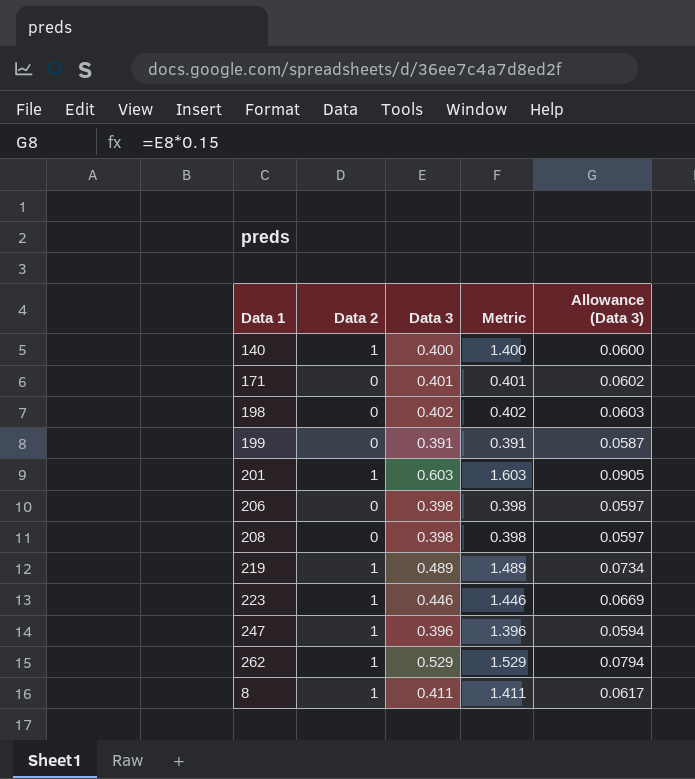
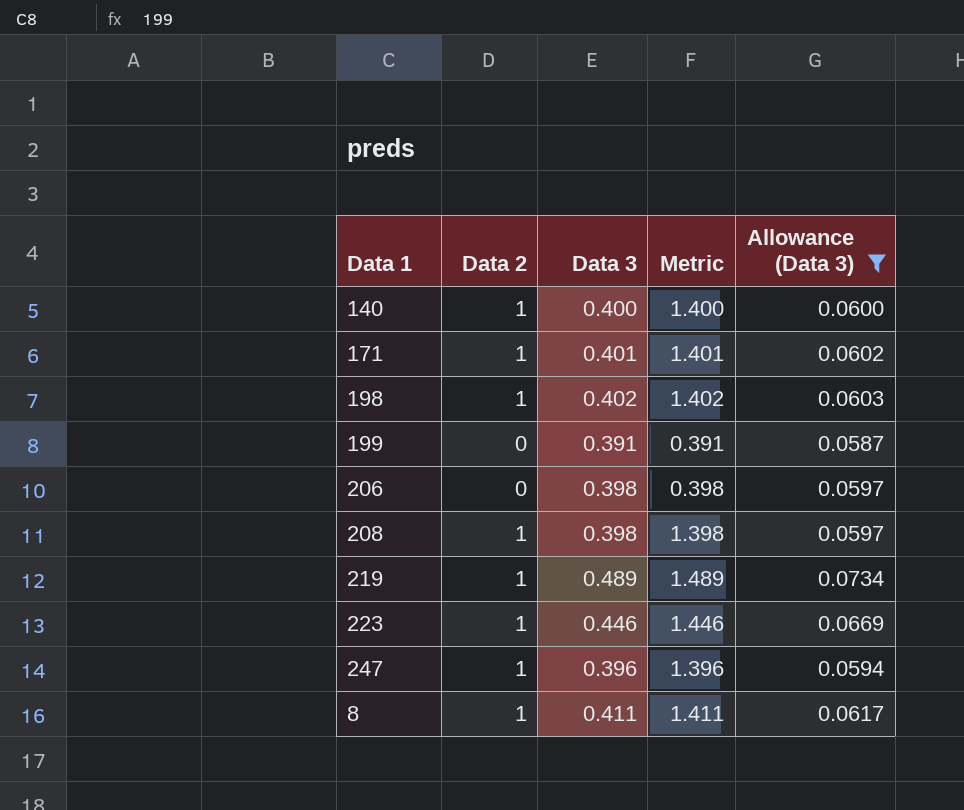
filter: none -> Allowance (Data 3) <= 0.0734
171 | Data 2: 0 -> 1
171 | Metric: 0.401 -> 1.401
198 | Data 2: 0 -> 1
198 | Metric: 0.402 -> 1.402
208 | Data 2: 0 -> 1
208 | Metric: 0.398 -> 1.398

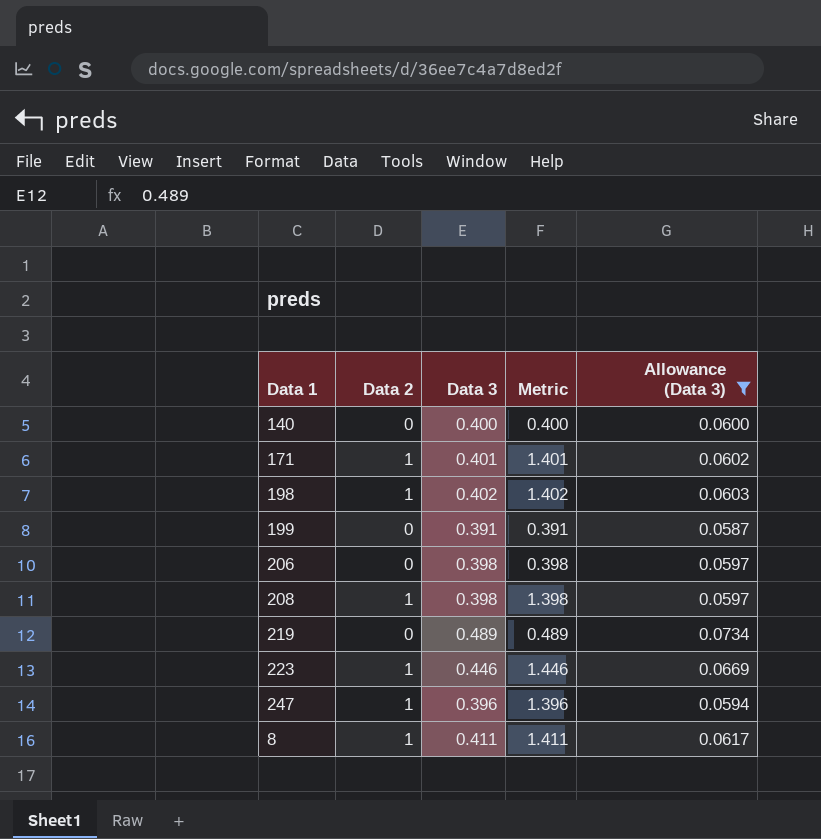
140 | Data 2: 1 -> 0
140 | Metric: 1.400 -> 0.400
219 | Data 2: 1 -> 0
219 | Metric: 1.489 -> 0.489

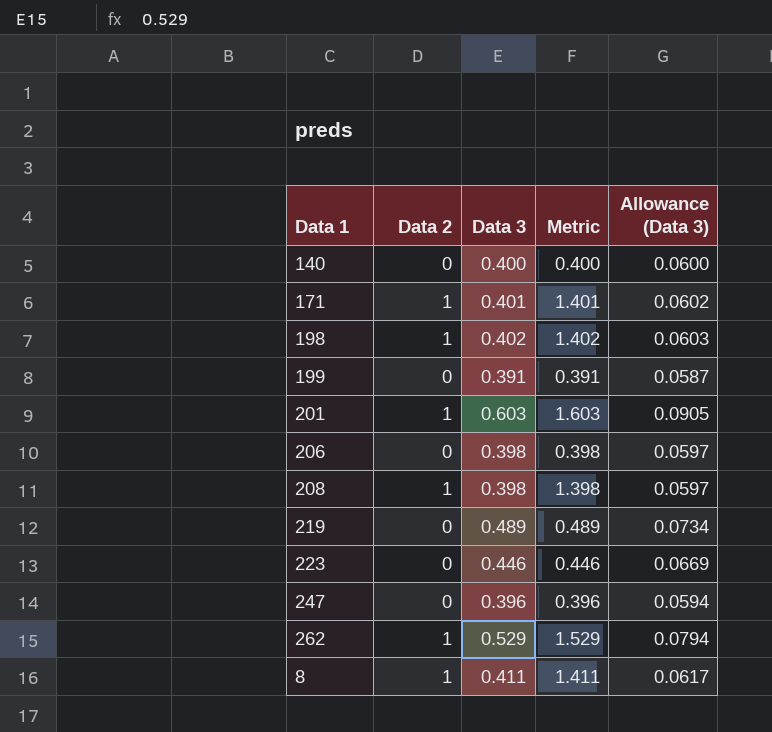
filter: Allowance (Data 3) <= 0.0734 -> none
223 | Data 2: 1 -> 0
223 | Metric: 1.446 -> 0.446
247 | Data 2: 1 -> 0
247 | Metric: 1.396 -> 0.396

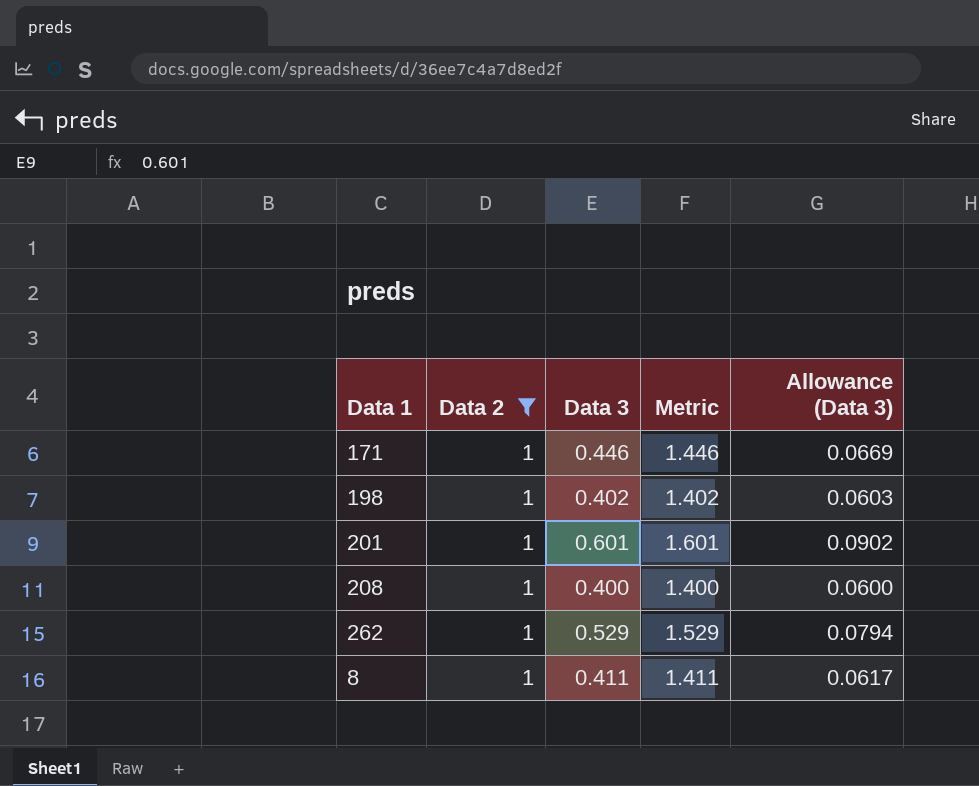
filter: none -> Data 2 = 1
171 | Data 3: 0.401 -> 0.446
171 | Metric: 1.401 -> 1.446
171 | Allowance (Data 3): 0.0602 -> 0.0669
201 | Data 3: 0.603 -> 0.601
201 | Metric: 1.603 -> 1.601
201 | Allowance (Data 3): 0.0905 -> 0.0902
208 | Data 3: 0.398 -> 0.400
208 | Metric: 1.398 -> 1.400
208 | Allowance (Data 3): 0.0597 -> 0.0600

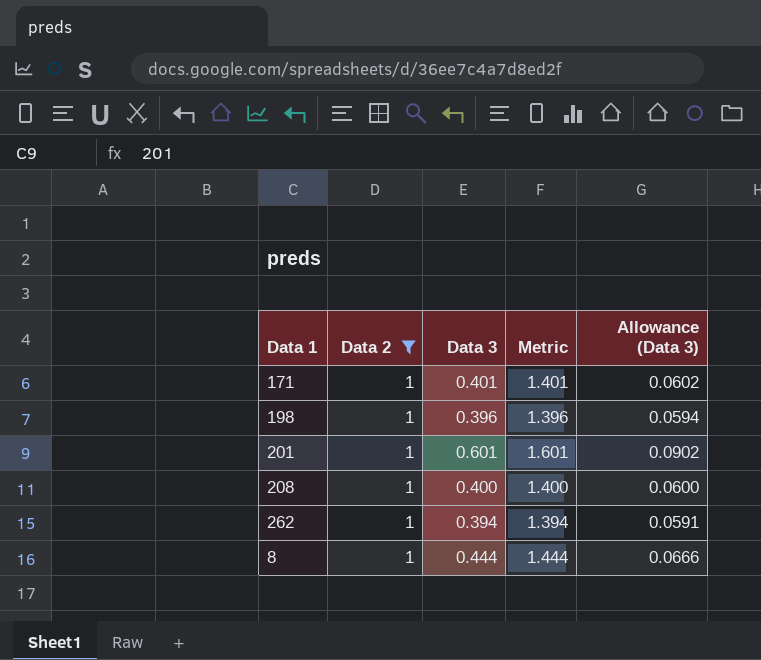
171 | Data 3: 0.446 -> 0.401
171 | Metric: 1.446 -> 1.401
171 | Allowance (Data 3): 0.0669 -> 0.0602
198 | Data 3: 0.402 -> 0.396
198 | Metric: 1.402 -> 1.396
198 | Allowance (Data 3): 0.0603 -> 0.0594
262 | Data 3: 0.529 -> 0.394
262 | Metric: 1.529 -> 1.394
262 | Allowance (Data 3): 0.0794 -> 0.0591
8 | Data 3: 0.411 -> 0.444
8 | Metric: 1.411 -> 1.444
8 | Allowance (Data 3): 0.0617 -> 0.0666

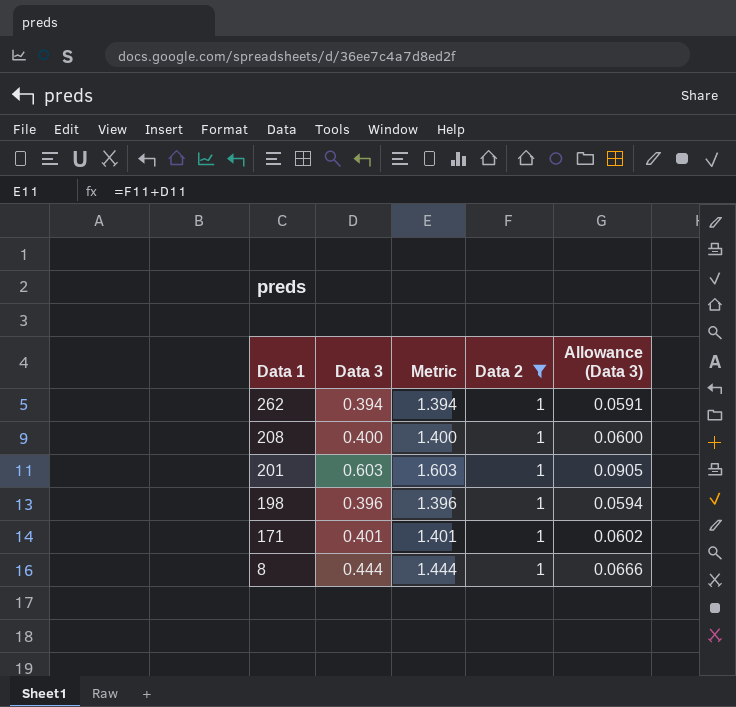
row order: none -> Data 1 descending
column Data 2 | position: 2 -> 4
201 | Data 3: 0.601 -> 0.603
201 | Metric: 1.601 -> 1.603
201 | Allowance (Data 3): 0.0902 -> 0.0905

